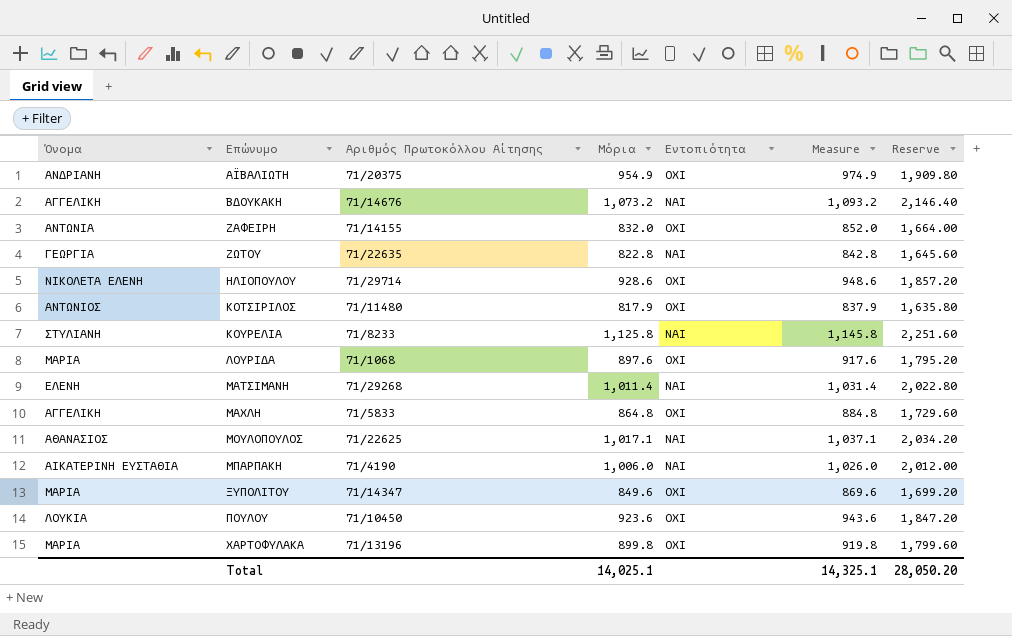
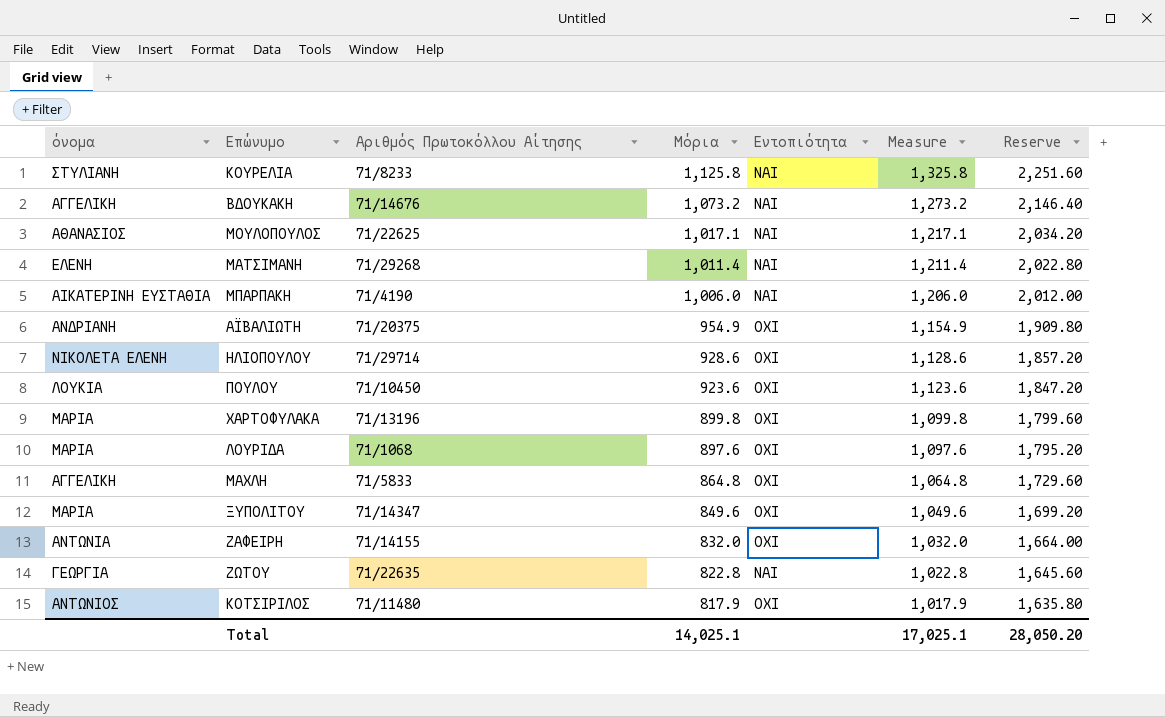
row order: Επώνυμο ascending -> Μόρια descending
column name: Όνομα -> όνομα
column Measure | formula: [Μόρια] + 20 -> [Μόρια] + 200
Total | Measure: 14,325.1 -> 17,025.1

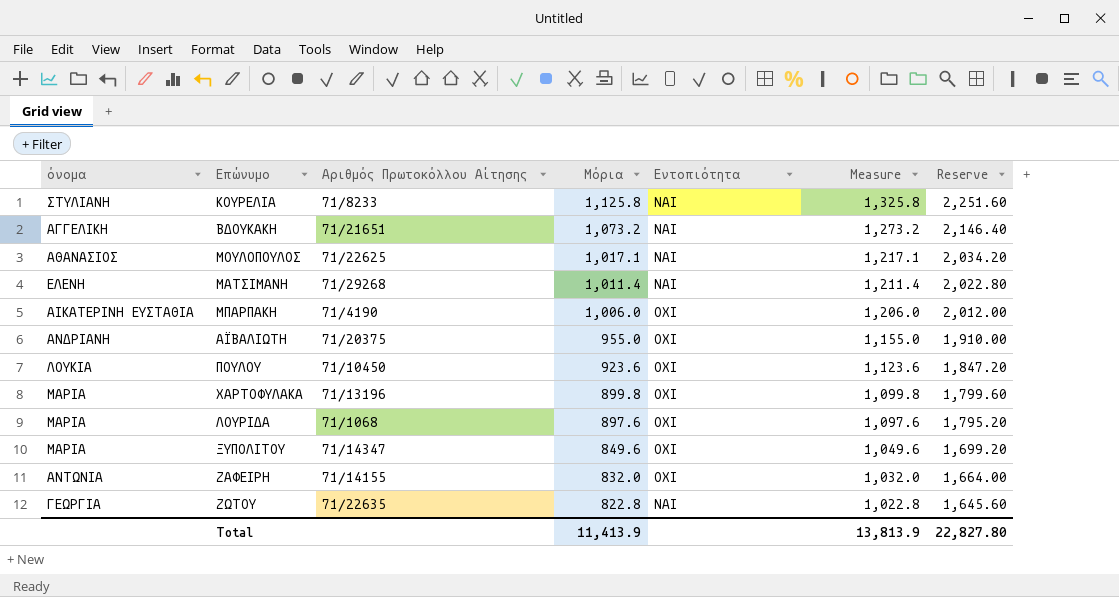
row ΗΛΙΟΠΟΥΛΟΥ: ΝΙΚΟΛΕΤΑ ΕΛΕΝΗ | 71/29714 | 928.6 | ΟΧΙ | 1,128.6 | 1,857.20 -> none
row ΜΑΧΛΗ: ΑΓΓΕΛΙΚΗ | 71/5833 | 864.8 | ΟΧΙ | 1,064.8 | 1,729.60 -> none
row ΚΟΤΣΙΡΙΛΟΣ: ΑΝΤΩΝΙΟΣ | 71/11480 | 817.9 | ΟΧΙ | 1,017.9 | 1,635.80 -> none
ΒΔΟΥΚΑΚΗ | Αριθμός Πρωτοκόλλου Αίτησης: 71/14676 -> 71/21651
ΜΠΑΡΠΑΚΗ | Εντοπιότητα: ΝΑΙ -> ΟΧΙ
ΑΪΒΑΛΙΩΤΗ | Μόρια: 954.9 -> 955.0
ΑΪΒΑΛΙΩΤΗ | Measure: 1,154.9 -> 1,155.0
ΑΪΒΑΛΙΩΤΗ | Reserve: 1,909.80 -> 1,910.00
Total | Μόρια: 14,025.1 -> 11,413.9
Total | Measure: 17,025.1 -> 13,813.9
Total | Reserve: 28,050.20 -> 22,827.80

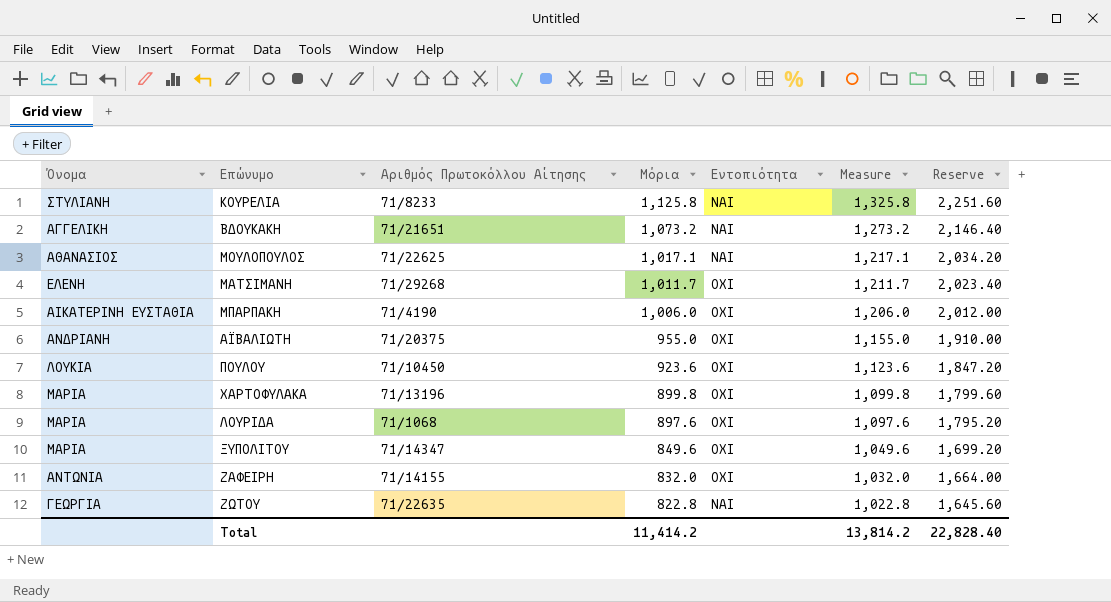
column name: όνομα -> Όνομα
ΜΑΤΣΙΜΑΝΗ | Μόρια: 1,011.4 -> 1,011.7
ΜΑΤΣΙΜΑΝΗ | Εντοπιότητα: ΝΑΙ -> ΟΧΙ
ΜΑΤΣΙΜΑΝΗ | Measure: 1,211.4 -> 1,211.7
ΜΑΤΣΙΜΑΝΗ | Reserve: 2,022.80 -> 2,023.40
Total | Μόρια: 11,413.9 -> 11,414.2
Total | Measure: 13,813.9 -> 13,814.2
Total | Reserve: 22,827.80 -> 22,828.40

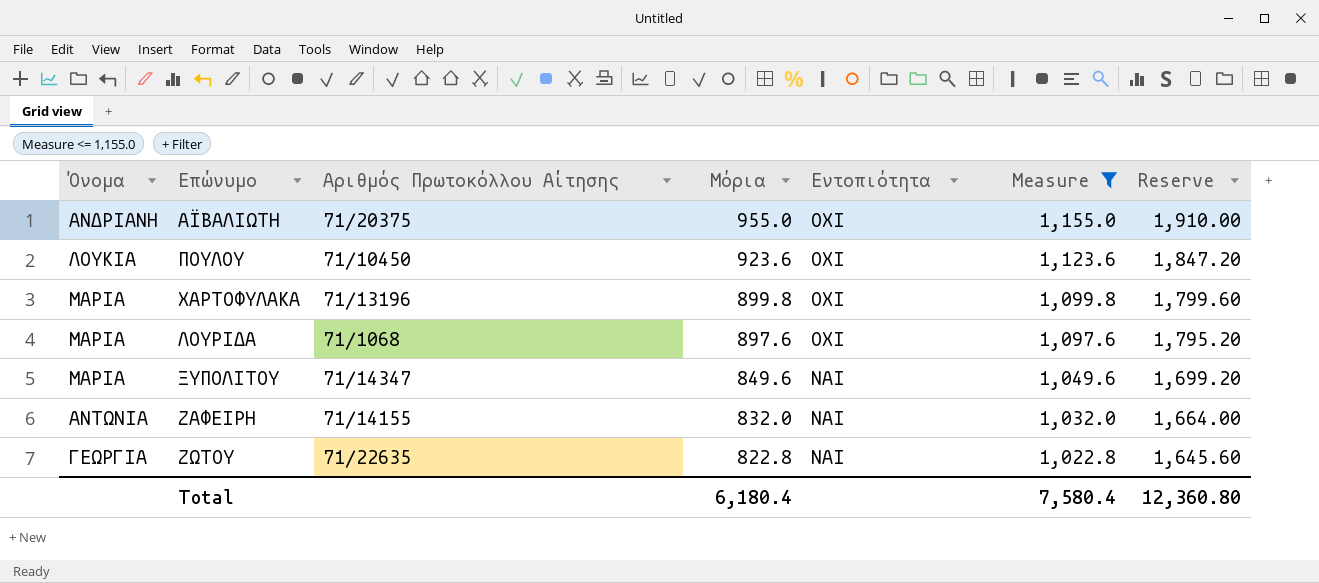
filter: none -> Measure <= 1,155.0
ΞΥΠΟΛΙΤΟΥ | Εντοπιότητα: ΟΧΙ -> ΝΑΙ
ΖΑΦΕΙΡΗ | Εντοπιότητα: ΟΧΙ -> ΝΑΙ
Total | Μόρια: 11,414.2 -> 6,180.4
Total | Measure: 13,814.2 -> 7,580.4
Total | Reserve: 22,828.40 -> 12,360.80

